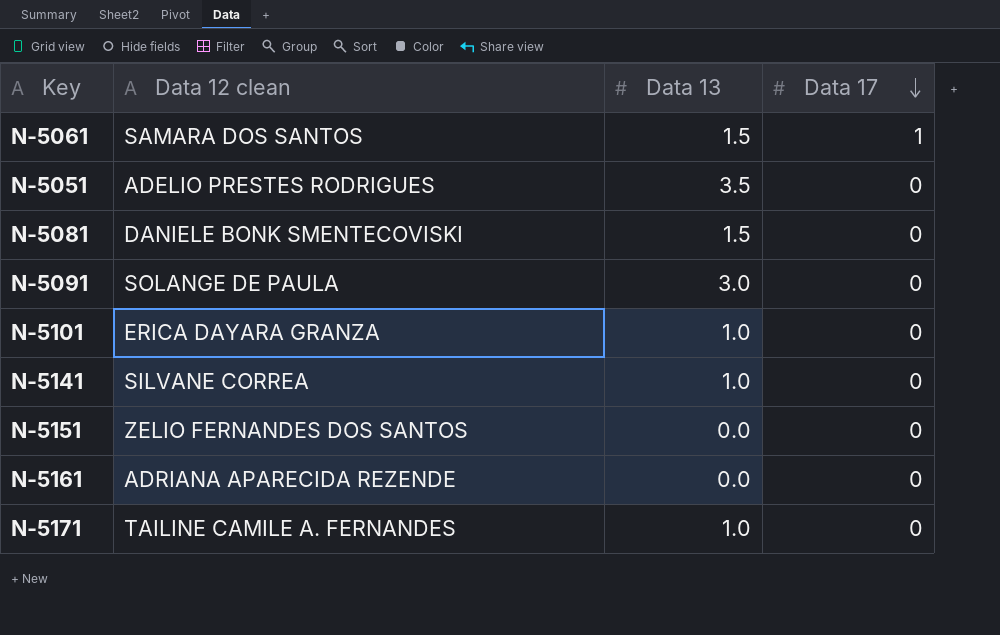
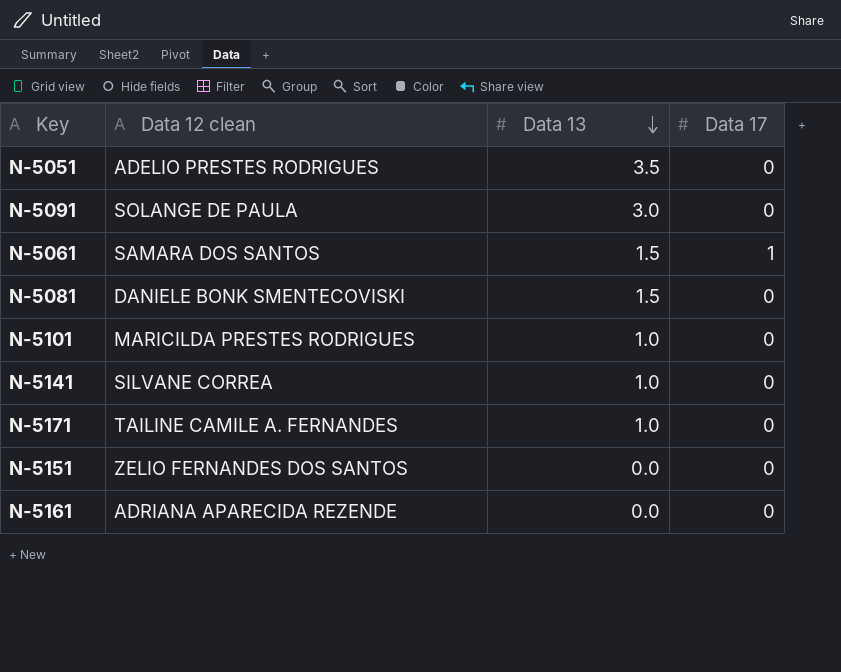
row order: Data 17 descending -> Data 13 descending
N-5101 | Data 12 clean: ERICA DAYARA GRANZA -> MARICILDA PRESTES RODRIGUES

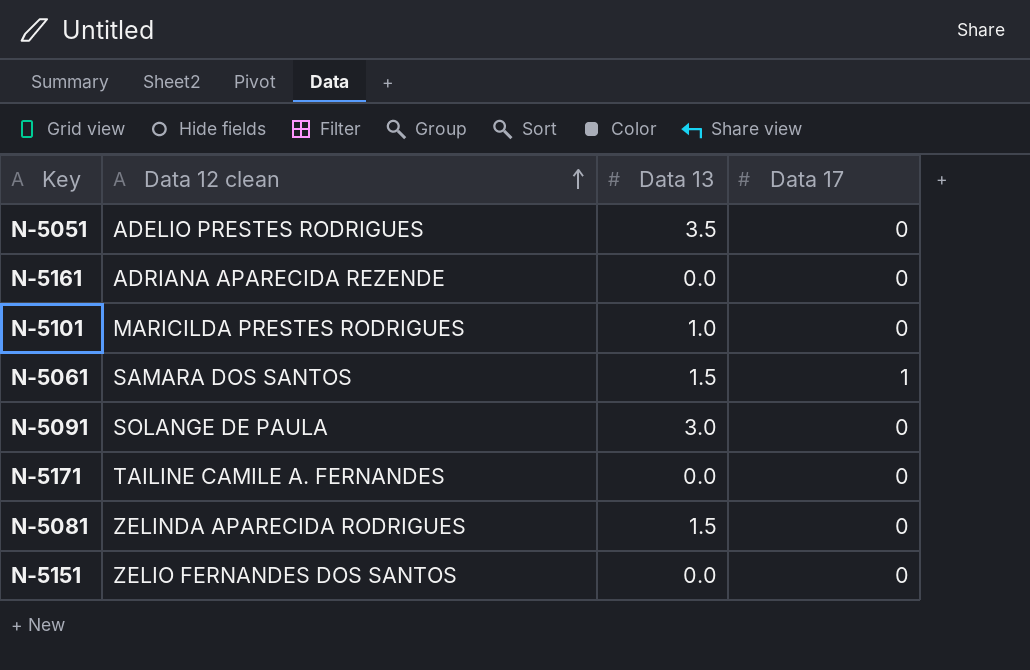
row order: Data 13 descending -> Data 12 clean ascending
row N-5141: SILVANE CORREA | 1.0 | 0 -> none
N-5171 | Data 13: 1.0 -> 0.0
N-5081 | Data 12 clean: DANIELE BONK SMENTECOVISKI -> ZELINDA APARECIDA RODRIGUES

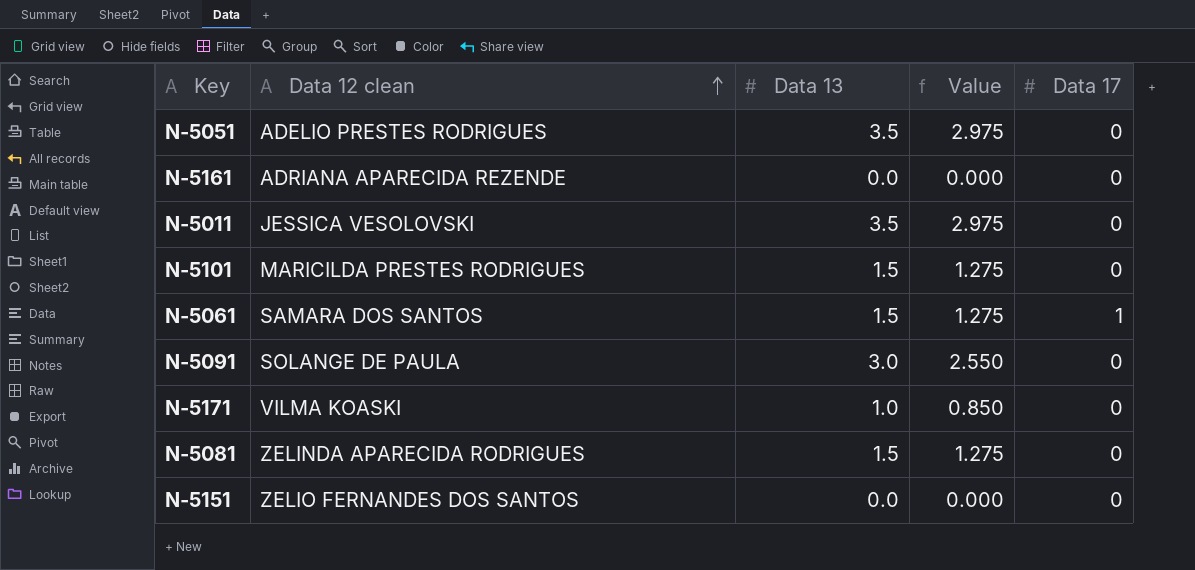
column Value | formula: none -> [Data 13] * 0.85
row N-5011: none -> JESSICA VESOLOVSKI | 3.5 | 2.975 | 0
N-5101 | Data 13: 1.0 -> 1.5
N-5171 | Data 12 clean: TAILINE CAMILE A. FERNANDES -> VILMA KOASKI
N-5171 | Data 13: 0.0 -> 1.0

